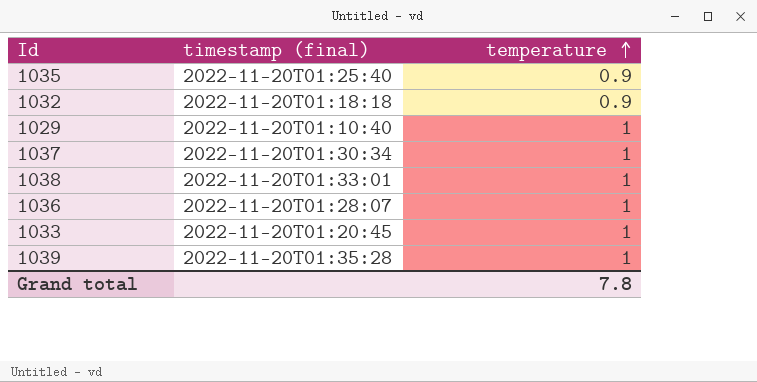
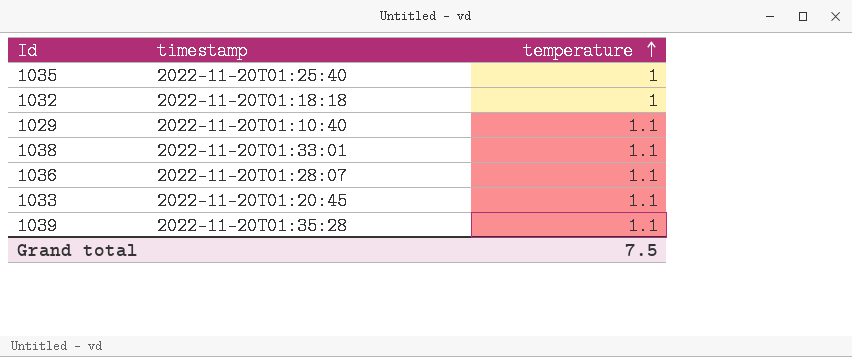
column name: timestamp (final) -> timestamp
row 1037: 2022-11-20T01:30:34 | 1 -> none
1035 | temperature: 0.9 -> 1
1032 | temperature: 0.9 -> 1
1029 | temperature: 1 -> 1.1
1038 | temperature: 1 -> 1.1
1036 | temperature: 1 -> 1.1
1033 | temperature: 1 -> 1.1
1039 | temperature: 1 -> 1.1
Grand total | temperature: 7.8 -> 7.5

